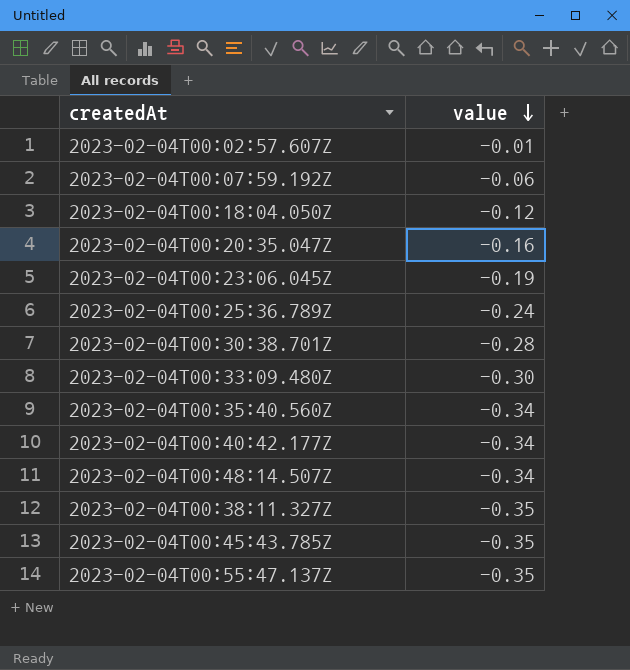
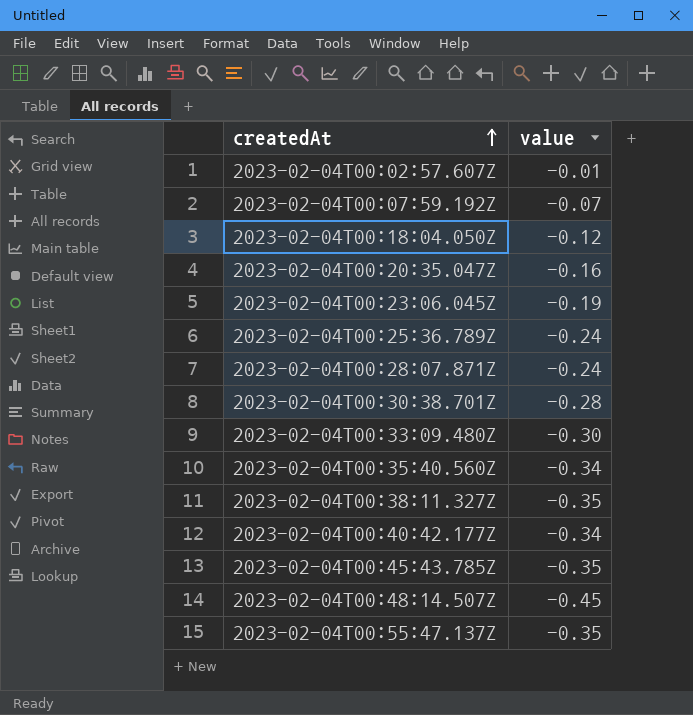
row order: value descending -> createdAt ascending
2023-02-04T00:07:59.192Z | value: -0.06 -> -0.07
row 2023-02-04T00:28:07.871Z: none -> -0.24
2023-02-04T00:48:14.507Z | value: -0.34 -> -0.45

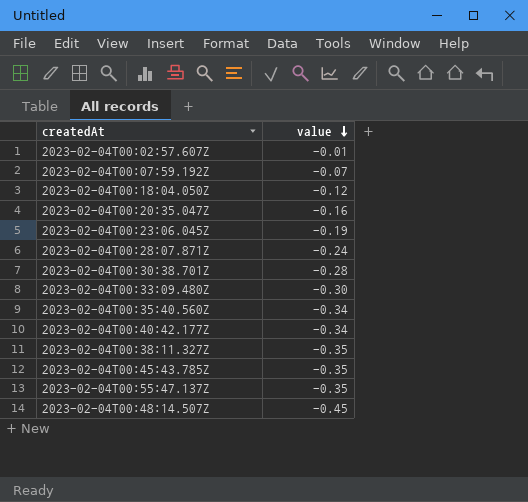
row order: createdAt ascending -> value descending
row 2023-02-04T00:25:36.789Z: -0.24 -> none

